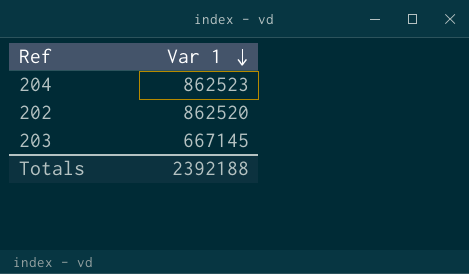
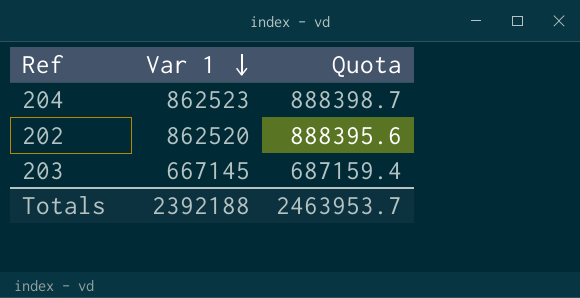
column Quota | formula: none -> [Var 1] * 1.03

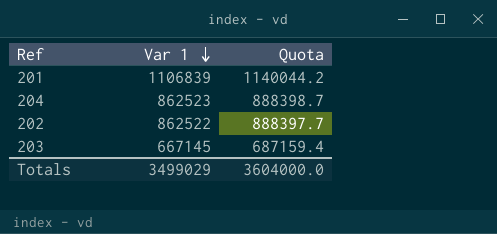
row 201: none -> 1106839 | 1140044.2
202 | Var 1: 862520 -> 862522
202 | Quota: 888395.6 -> 888397.7
Totals | Var 1: 2392188 -> 3499029
Totals | Quota: 2463953.7 -> 3604000.0

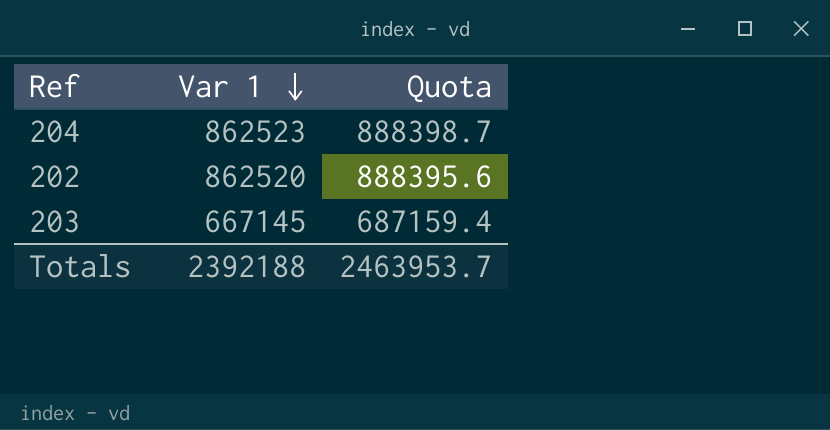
row 201: 1106839 | 1140044.2 -> none
202 | Var 1: 862522 -> 862520
202 | Quota: 888397.7 -> 888395.6
Totals | Var 1: 3499029 -> 2392188
Totals | Quota: 3604000.0 -> 2463953.7

